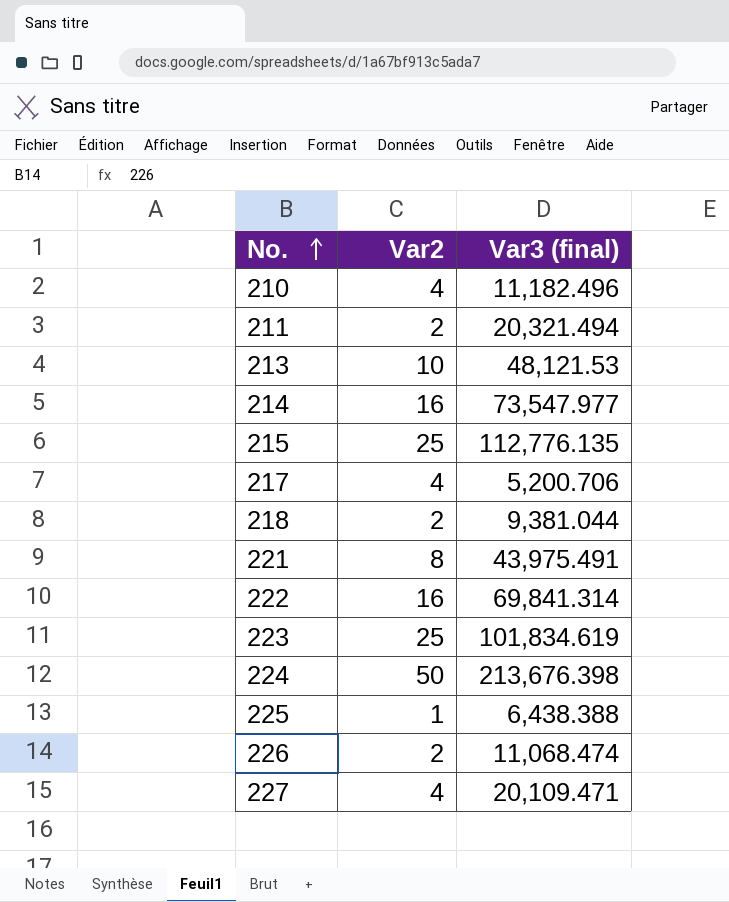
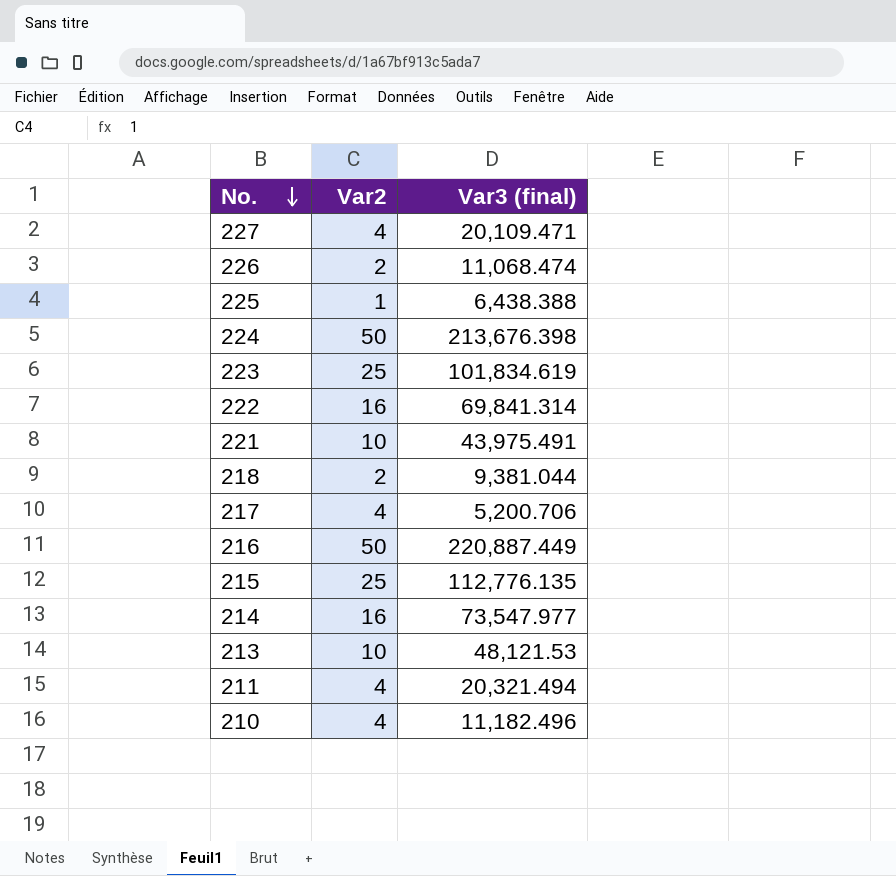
row order: No. ascending -> No. descending
221 | Var2: 8 -> 10
row 216: none -> 50 | 220,887.449
211 | Var2: 2 -> 4

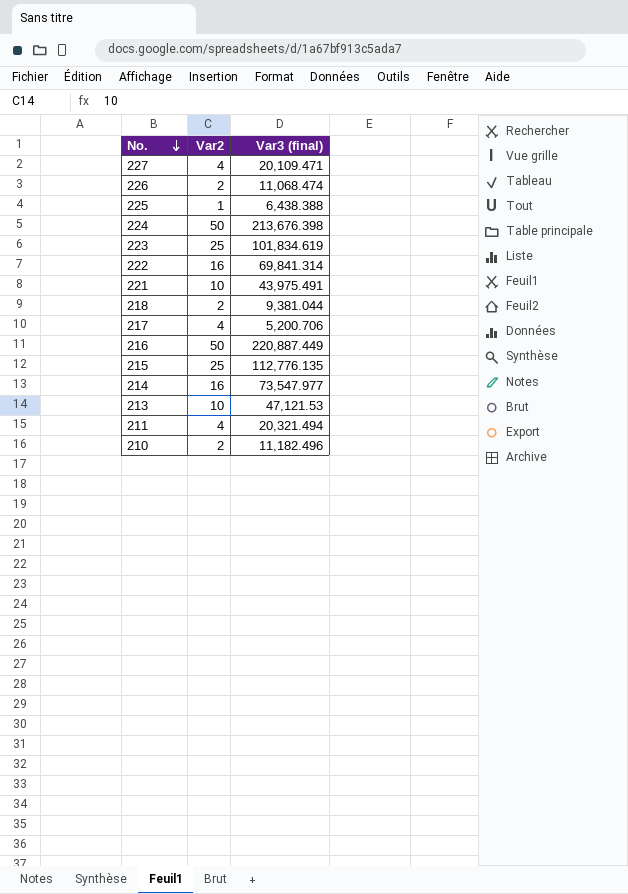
213 | Var3 (final): 48,121.53 -> 47,121.53
210 | Var2: 4 -> 2

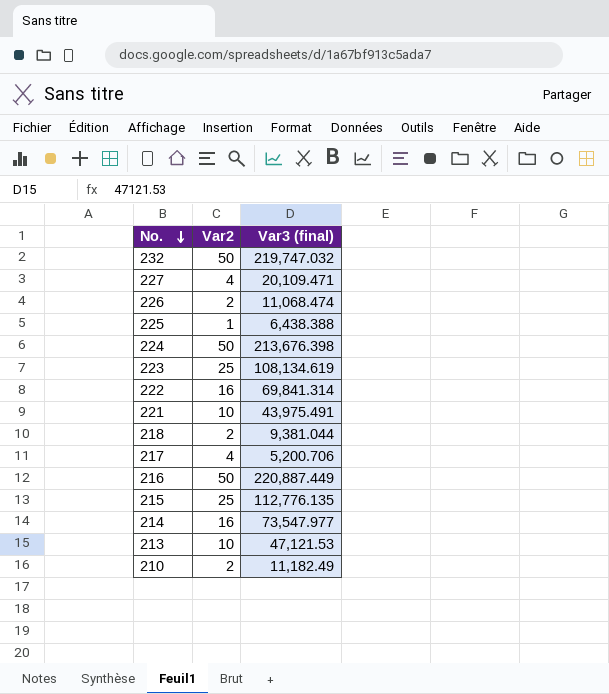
row 211: 4 | 20,321.494 -> none
row 232: none -> 50 | 219,747.032
223 | Var3 (final): 101,834.619 -> 108,134.619
210 | Var3 (final): 11,182.496 -> 11,182.49

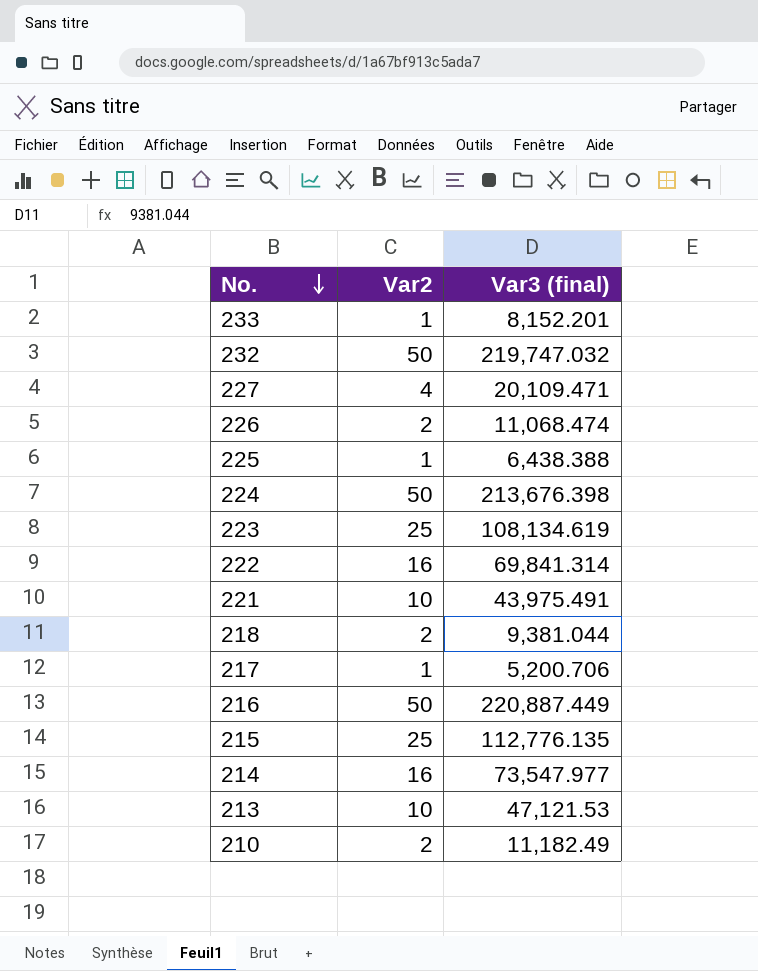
row 233: none -> 1 | 8,152.201
217 | Var2: 4 -> 1

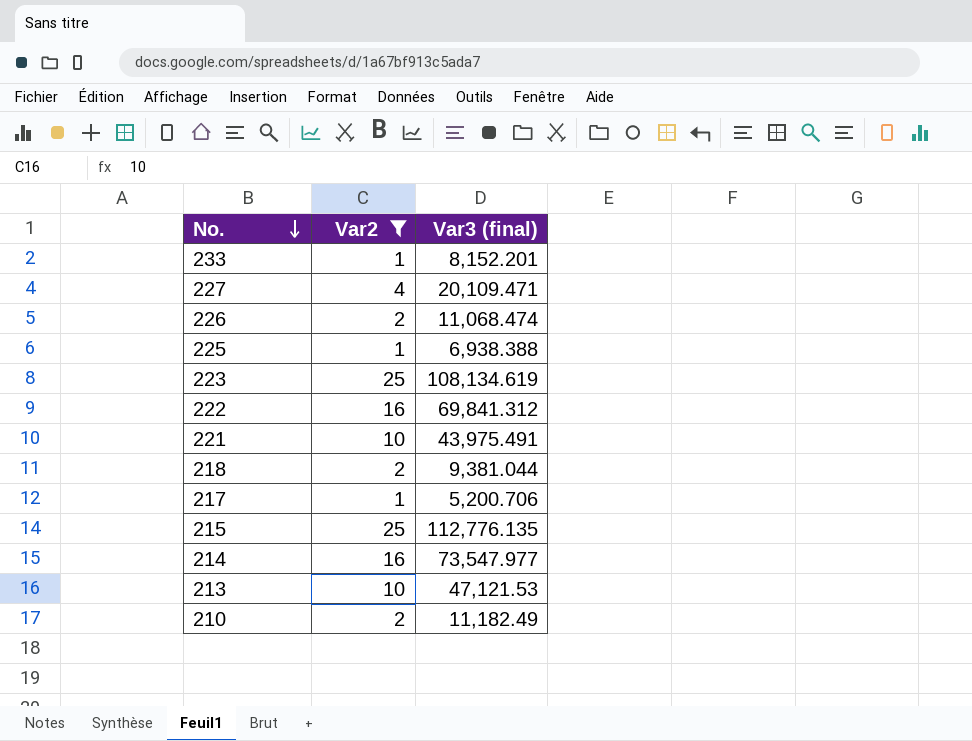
filter: none -> Var2 != 50
225 | Var3 (final): 6,438.388 -> 6,938.388
222 | Var3 (final): 69,841.314 -> 69,841.312

